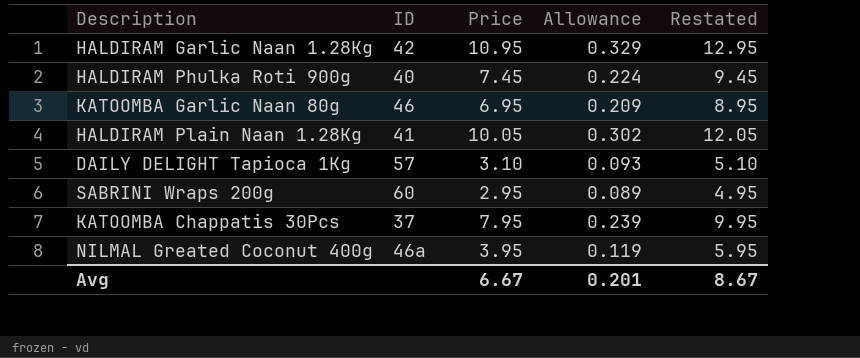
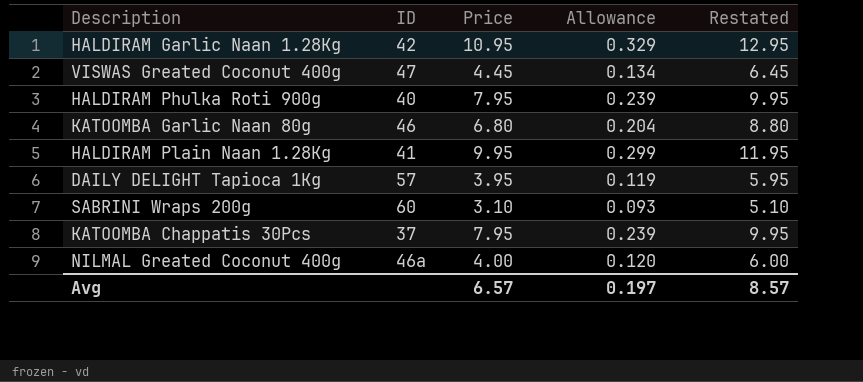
row VISWAS Greated Coconut 400g: none -> 47 | 4.45 | 0.134 | 6.45
HALDIRAM Phulka Roti 900g | Price: 7.45 -> 7.95
HALDIRAM Phulka Roti 900g | Allowance: 0.224 -> 0.239
HALDIRAM Phulka Roti 900g | Restated: 9.45 -> 9.95
KATOOMBA Garlic Naan 80g | Price: 6.95 -> 6.80
KATOOMBA Garlic Naan 80g | Allowance: 0.209 -> 0.204
KATOOMBA Garlic Naan 80g | Restated: 8.95 -> 8.80
HALDIRAM Plain Naan 1.28Kg | Price: 10.05 -> 9.95
HALDIRAM Plain Naan 1.28Kg | Allowance: 0.302 -> 0.299
HALDIRAM Plain Naan 1.28Kg | Restated: 12.05 -> 11.95
DAILY DELIGHT Tapioca 1Kg | Price: 3.10 -> 3.95
DAILY DELIGHT Tapioca 1Kg | Allowance: 0.093 -> 0.119
DAILY DELIGHT Tapioca 1Kg | Restated: 5.10 -> 5.95
SABRINI Wraps 200g | Price: 2.95 -> 3.10
SABRINI Wraps 200g | Allowance: 0.089 -> 0.093
SABRINI Wraps 200g | Restated: 4.95 -> 5.10
NILMAL Greated Coconut 400g | Price: 3.95 -> 4.00
NILMAL Greated Coconut 400g | Allowance: 0.119 -> 0.120
NILMAL Greated Coconut 400g | Restated: 5.95 -> 6.00
Avg | Price: 6.67 -> 6.57
Avg | Allowance: 0.201 -> 0.197
Avg | Restated: 8.67 -> 8.57

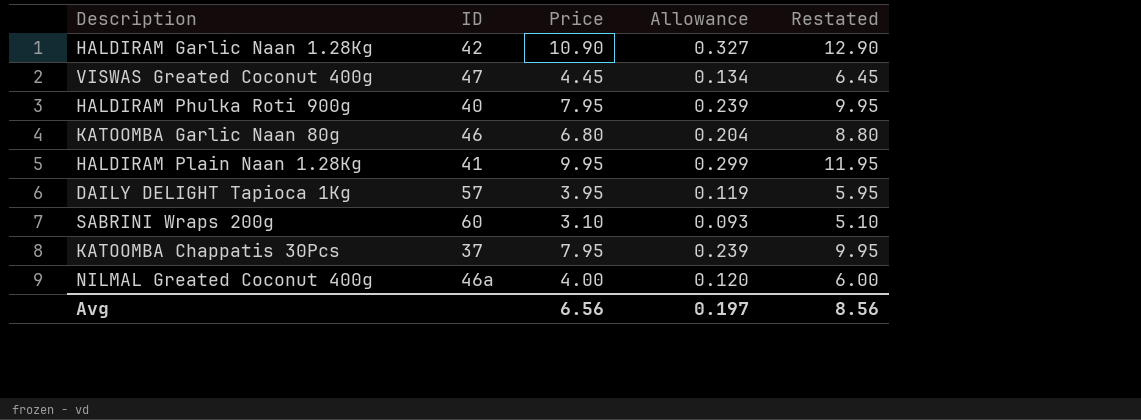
HALDIRAM Garlic Naan 1.28Kg | Price: 10.95 -> 10.90
HALDIRAM Garlic Naan 1.28Kg | Allowance: 0.329 -> 0.327
HALDIRAM Garlic Naan 1.28Kg | Restated: 12.95 -> 12.90
Avg | Price: 6.57 -> 6.56
Avg | Restated: 8.57 -> 8.56

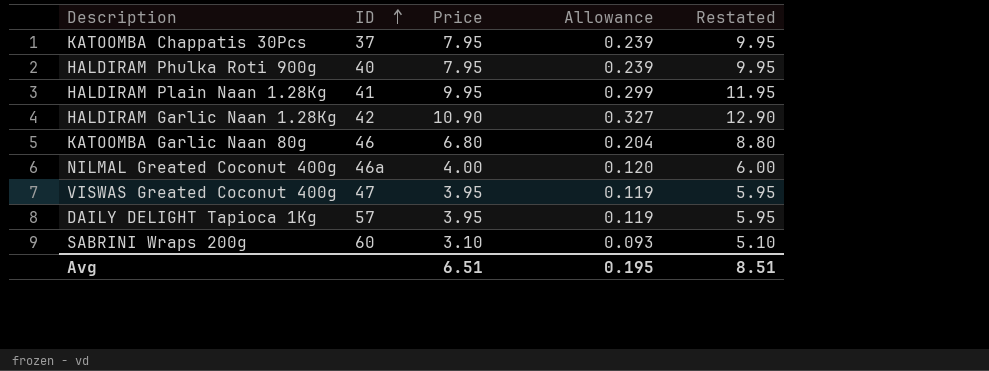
row order: none -> ID ascending
VISWAS Greated Coconut 400g | Price: 4.45 -> 3.95
VISWAS Greated Coconut 400g | Allowance: 0.134 -> 0.119
VISWAS Greated Coconut 400g | Restated: 6.45 -> 5.95
Avg | Price: 6.56 -> 6.51
Avg | Allowance: 0.197 -> 0.195
Avg | Restated: 8.56 -> 8.51

